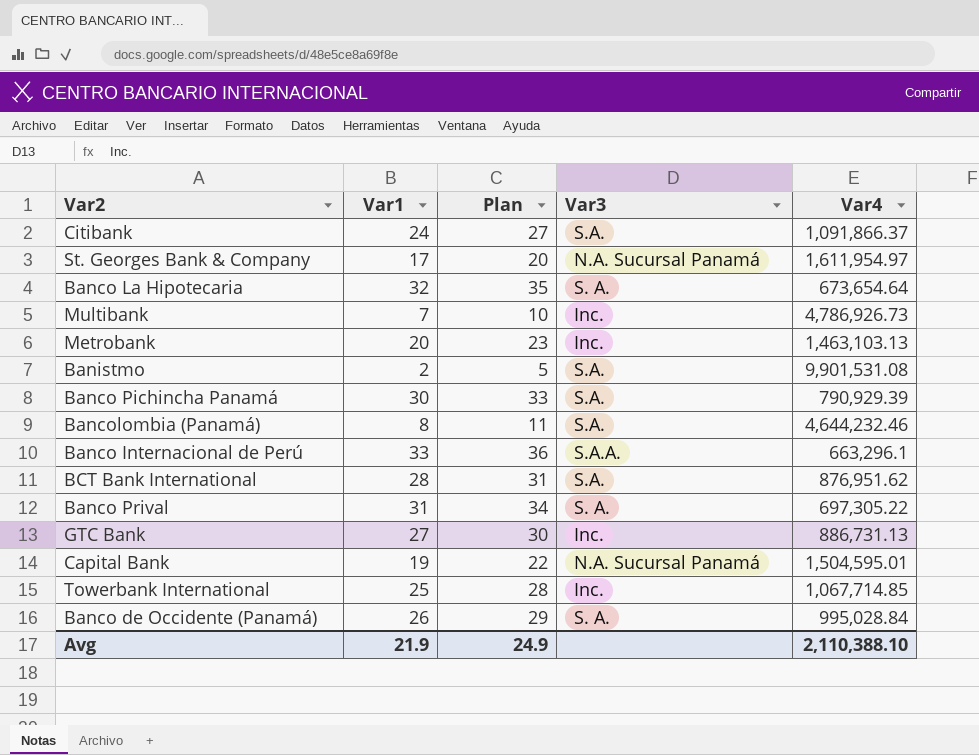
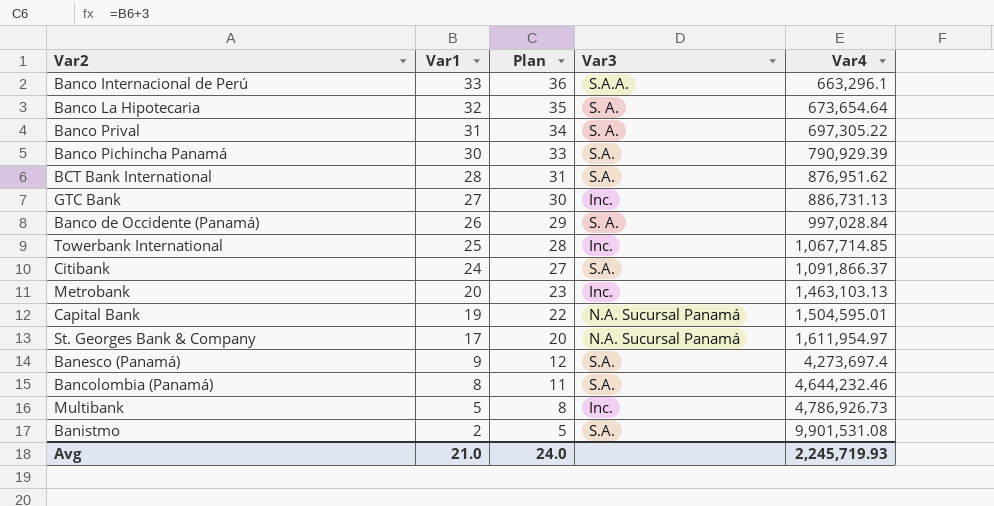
row order: none -> Var1 descending
Banco de Occidente (Panamá) | Var4: 995,028.84 -> 997,028.84
row Banesco (Panamá): none -> 9 | 12 | S.A. | 4,273,697.4
Multibank | Var1: 7 -> 5
Multibank | Plan: 10 -> 8
Avg | Var1: 21.9 -> 21.0
Avg | Plan: 24.9 -> 24.0
Avg | Var4: 2,110,388.10 -> 2,245,719.93

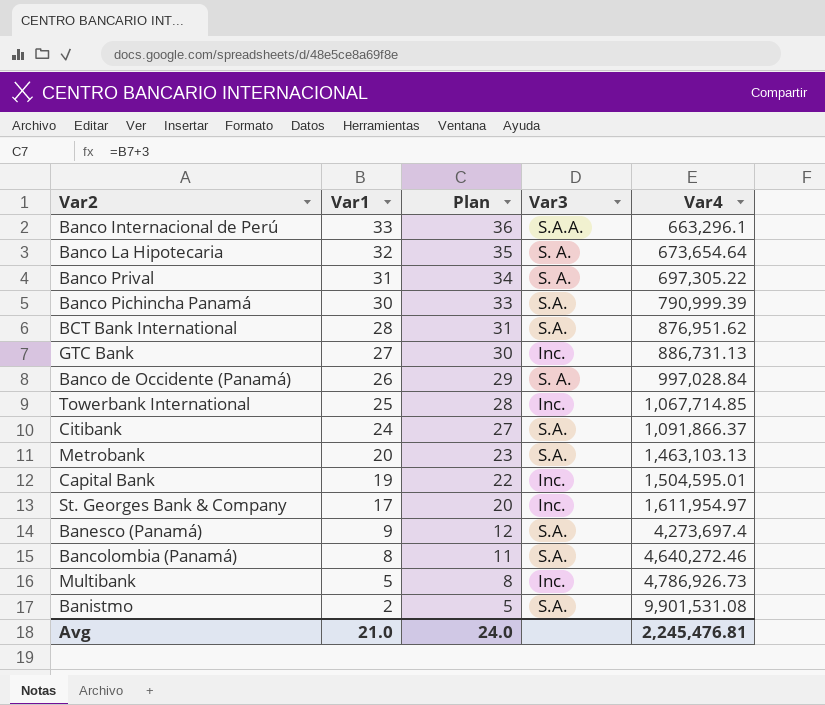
Banco Pichincha Panamá | Var4: 790,929.39 -> 790,999.39
Metrobank | Var3: Inc. -> S.A.
Capital Bank | Var3: N.A. Sucursal Panamá -> Inc.
St. Georges Bank & Company | Var3: N.A. Sucursal Panamá -> Inc.
Bancolombia (Panamá) | Var4: 4,644,232.46 -> 4,640,272.46
Avg | Var4: 2,245,719.93 -> 2,245,476.81

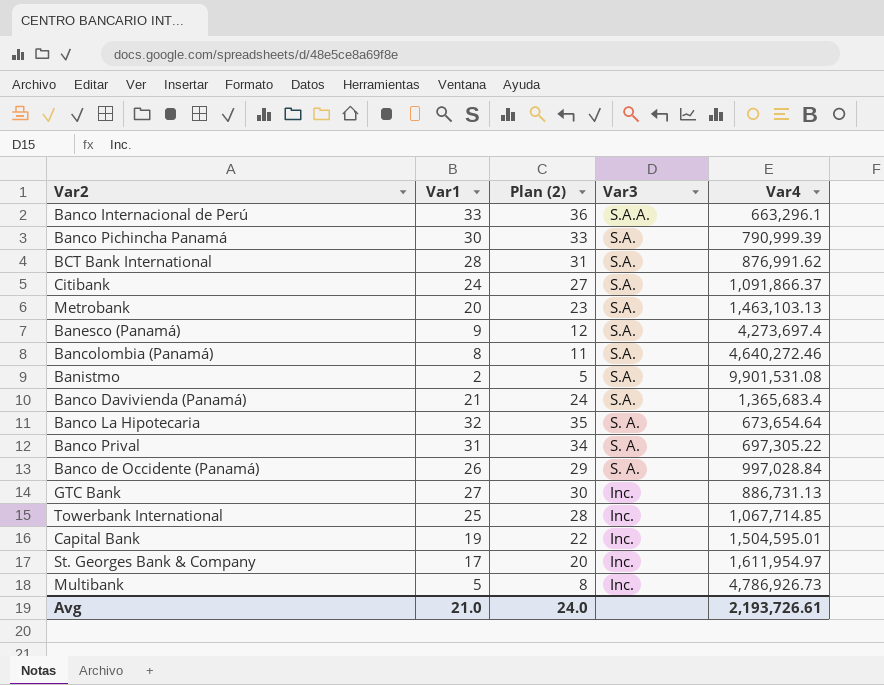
row order: Var1 descending -> Var3 descending
column name: Plan -> Plan (2)
BCT Bank International | Var4: 876,951.62 -> 876,991.62
row Banco Davivienda (Panamá): none -> 21 | 24 | S.A. | 1,365,683.4
Avg | Var4: 2,245,476.81 -> 2,193,726.61

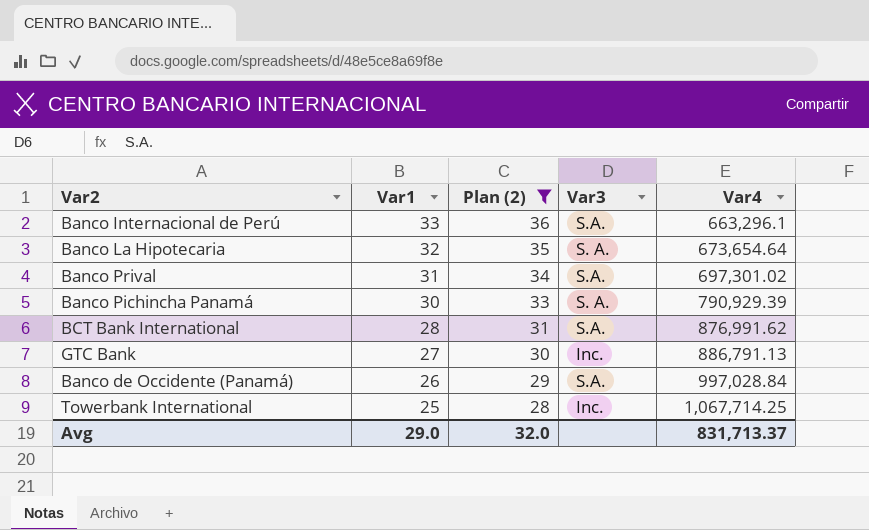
filter: none -> Plan (2) >= 28
row order: Var3 descending -> Var1 descending
Banco Internacional de Perú | Var3: S.A.A. -> S.A.
Banco Prival | Var3: S. A. -> S.A.
Banco Prival | Var4: 697,305.22 -> 697,301.02
Banco Pichincha Panamá | Var3: S.A. -> S. A.
Banco Pichincha Panamá | Var4: 790,999.39 -> 790,929.39
GTC Bank | Var4: 886,731.13 -> 886,791.13
Banco de Occidente (Panamá) | Var3: S. A. -> S.A.
Towerbank International | Var4: 1,067,714.85 -> 1,067,714.25
Avg | Var1: 21.0 -> 29.0
Avg | Plan (2): 24.0 -> 32.0
Avg | Var4: 2,193,726.61 -> 831,713.37

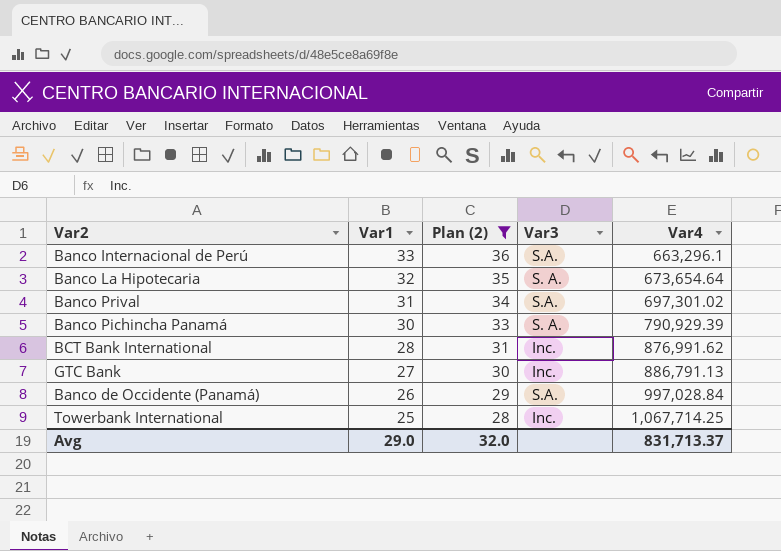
BCT Bank International | Var3: S.A. -> Inc.

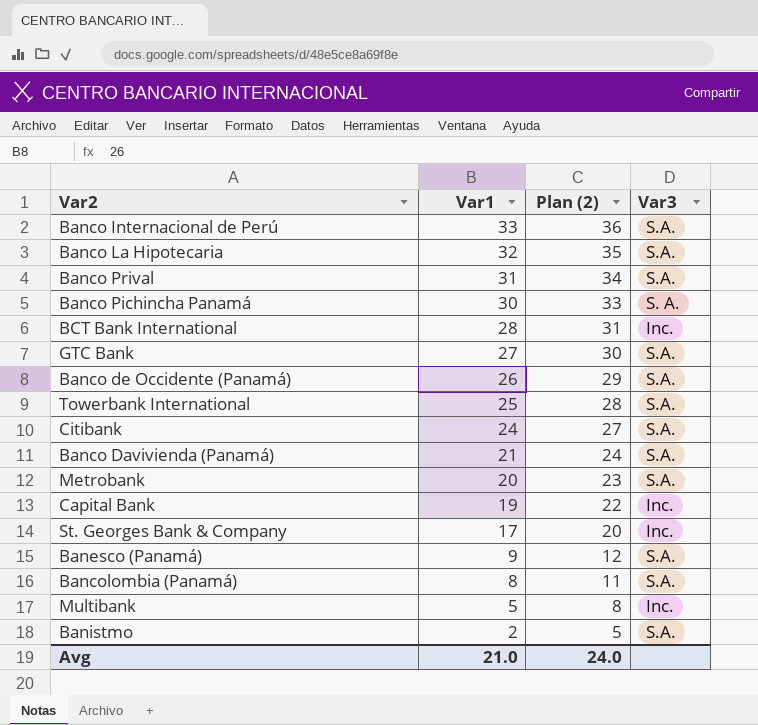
filter: Plan (2) >= 28 -> none
column Var4 | position: 5 -> none
Banco La Hipotecaria | Var3: S. A. -> S.A.
GTC Bank | Var3: Inc. -> S.A.
Towerbank International | Var3: Inc. -> S.A.
Avg | Var1: 29.0 -> 21.0
Avg | Plan (2): 32.0 -> 24.0

